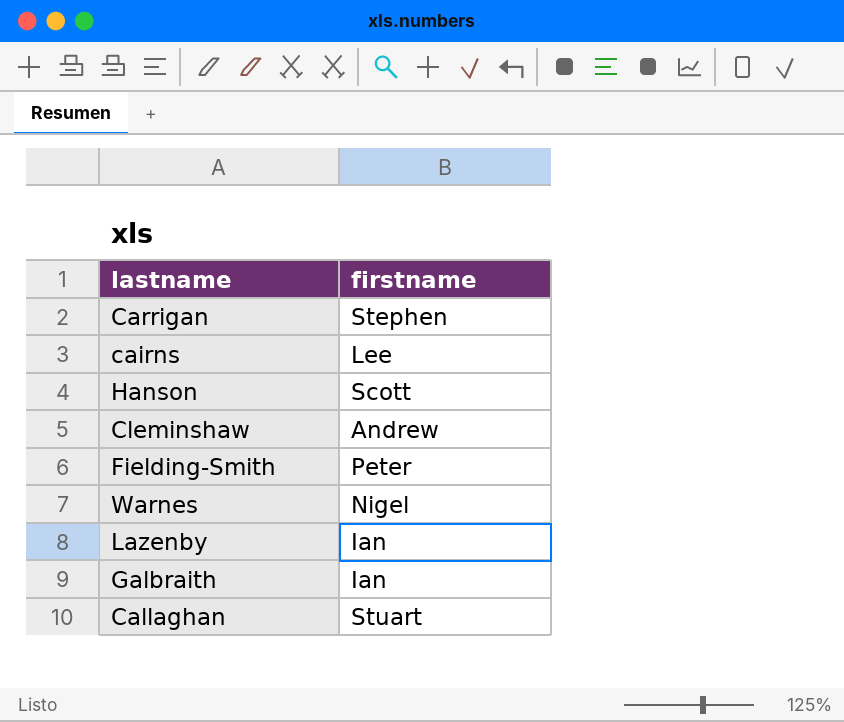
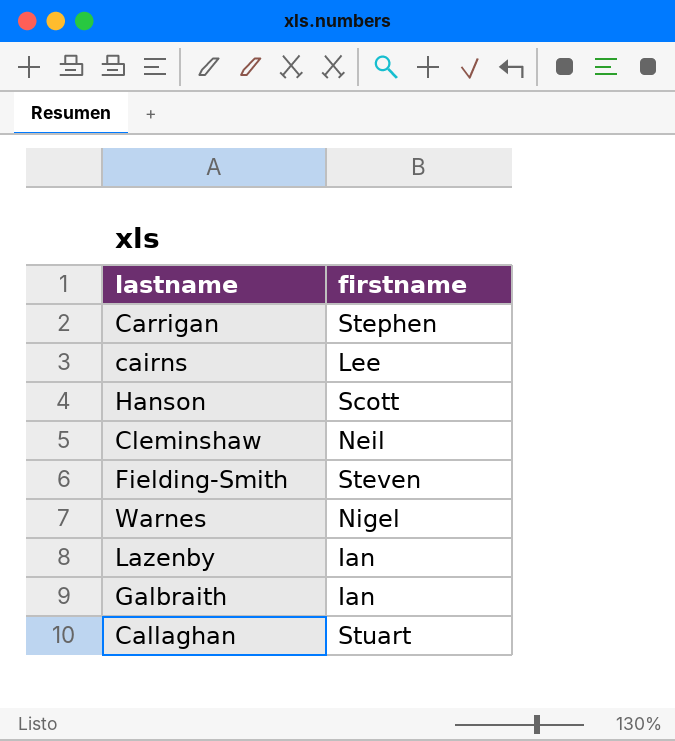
Cleminshaw | firstname: Andrew -> Neil
Fielding-Smith | firstname: Peter -> Steven

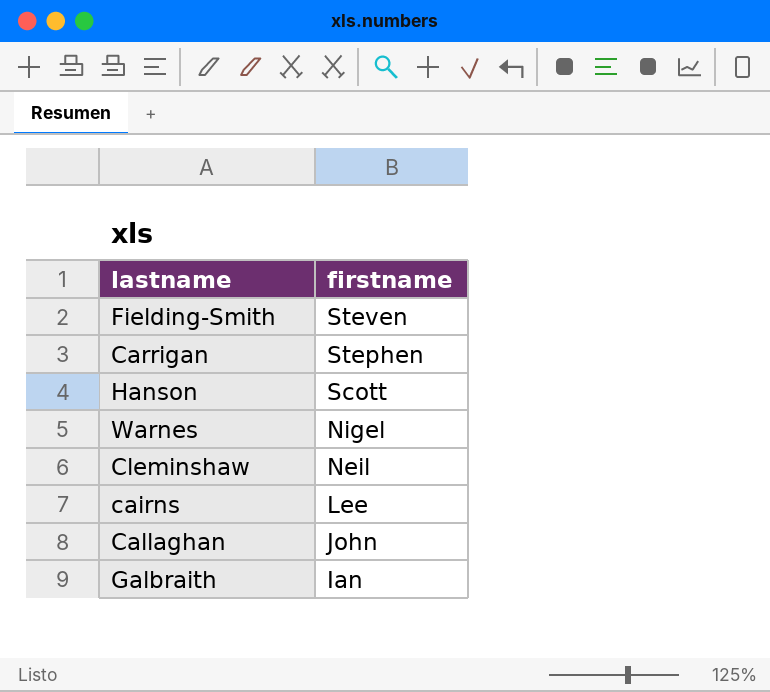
row order: none -> firstname descending
row Lazenby: Ian -> none
Callaghan | firstname: Stuart -> John

